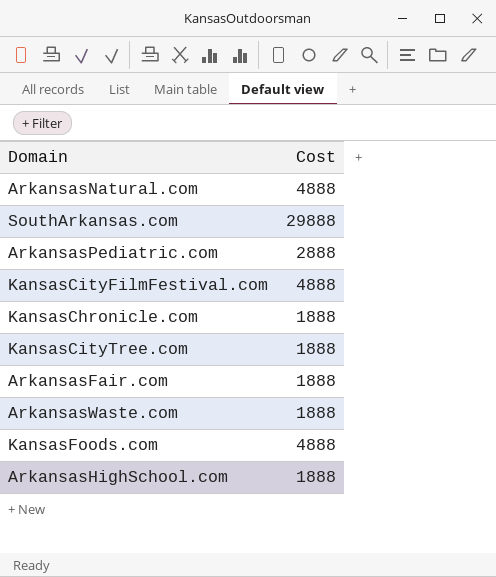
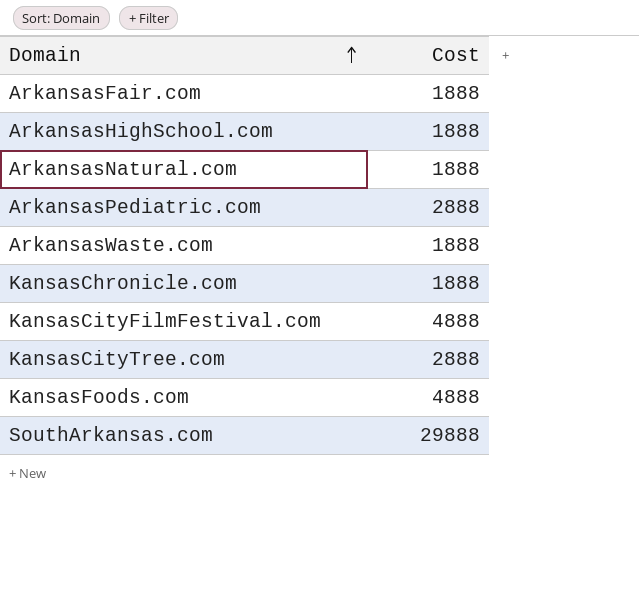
row order: none -> Domain ascending
ArkansasNatural.com | Cost: 4888 -> 1888
KansasCityTree.com | Cost: 1888 -> 2888

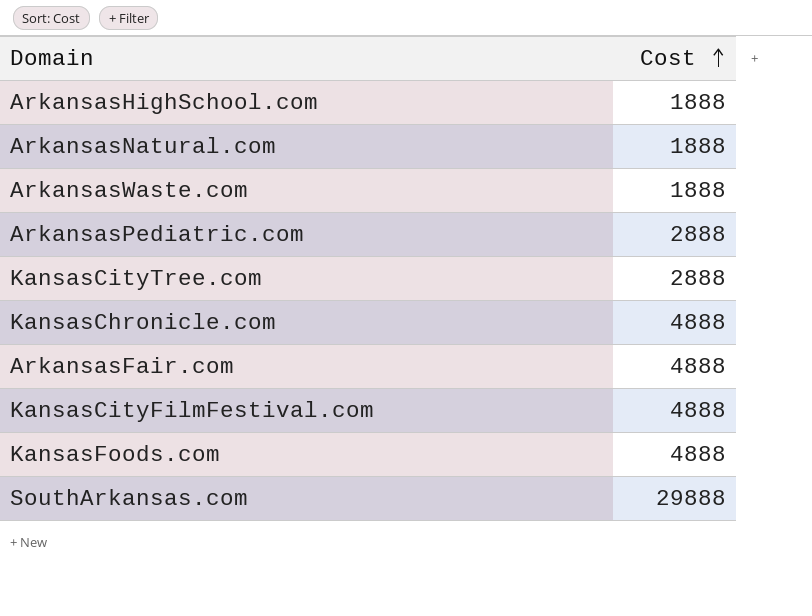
row order: Domain ascending -> Cost ascending
KansasChronicle.com | Cost: 1888 -> 4888
ArkansasFair.com | Cost: 1888 -> 4888

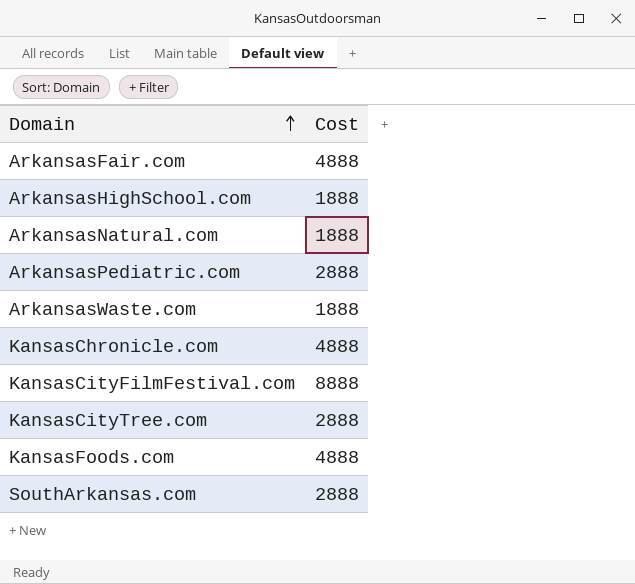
row order: Cost ascending -> Domain ascending
KansasCityFilmFestival.com | Cost: 4888 -> 8888
SouthArkansas.com | Cost: 29888 -> 2888

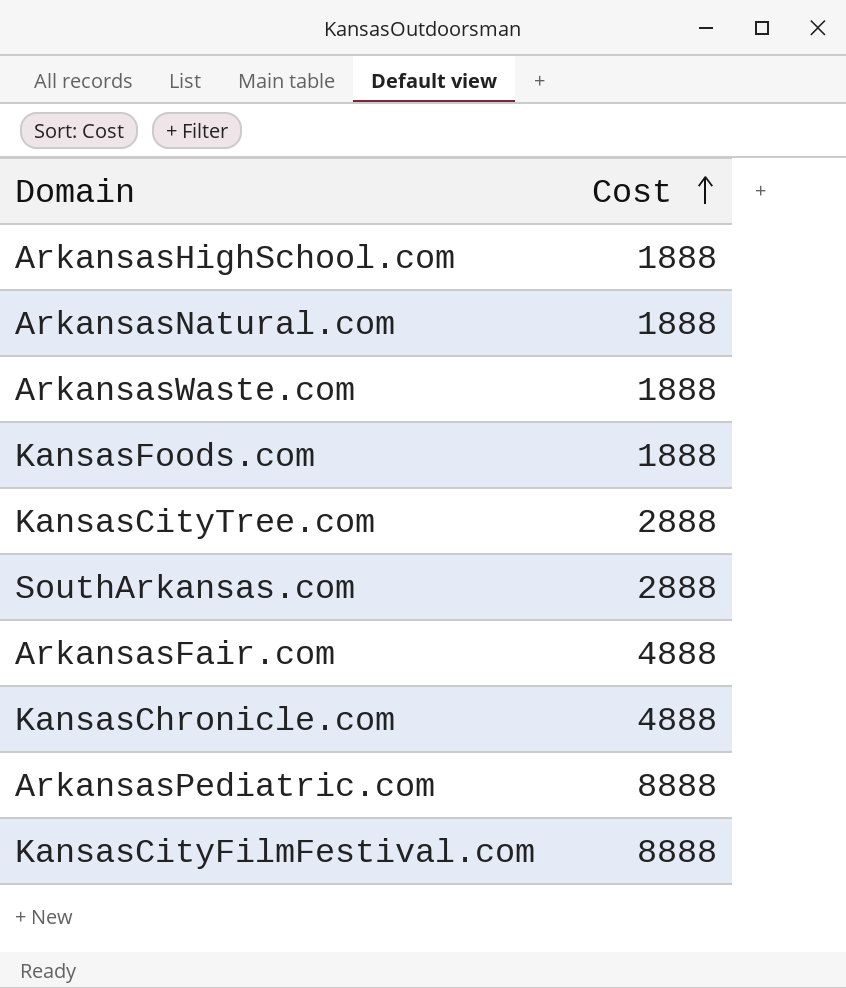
row order: Domain ascending -> Cost ascending
KansasFoods.com | Cost: 4888 -> 1888
ArkansasPediatric.com | Cost: 2888 -> 8888

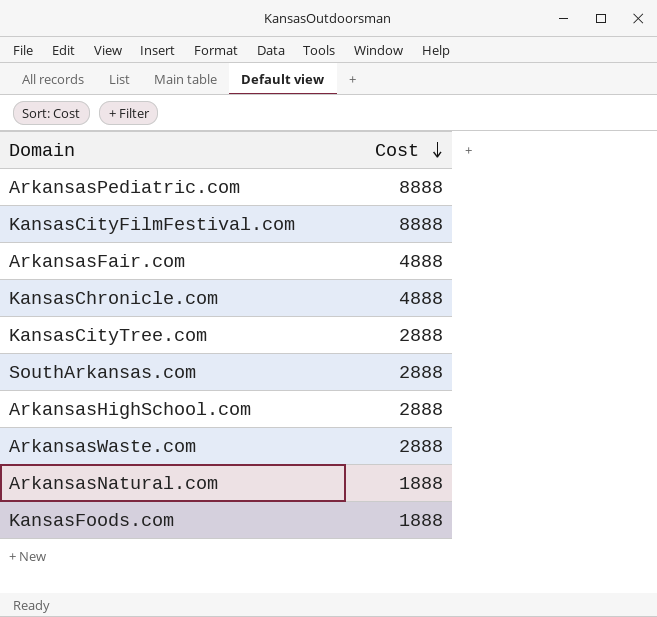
row order: Cost ascending -> Cost descending
ArkansasHighSchool.com | Cost: 1888 -> 2888
ArkansasWaste.com | Cost: 1888 -> 2888

